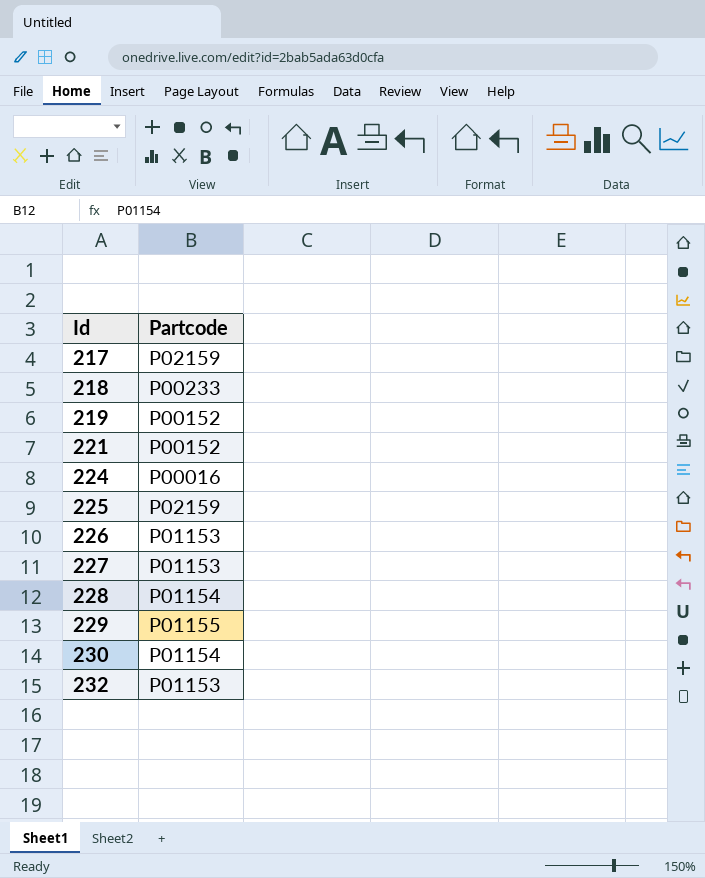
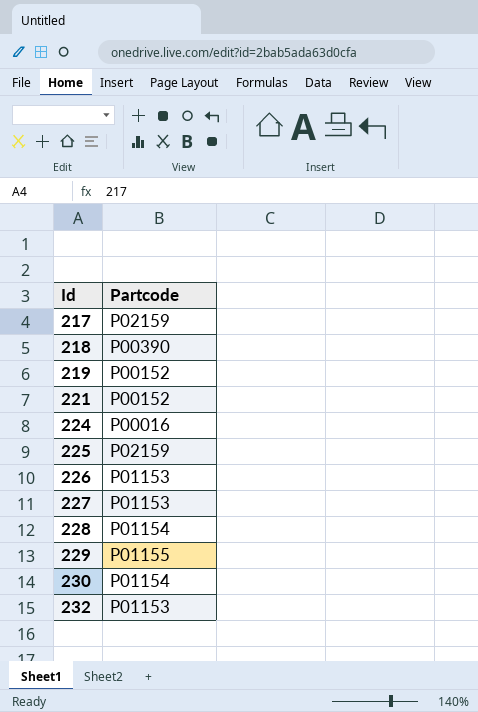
218 | Partcode: P00233 -> P00390

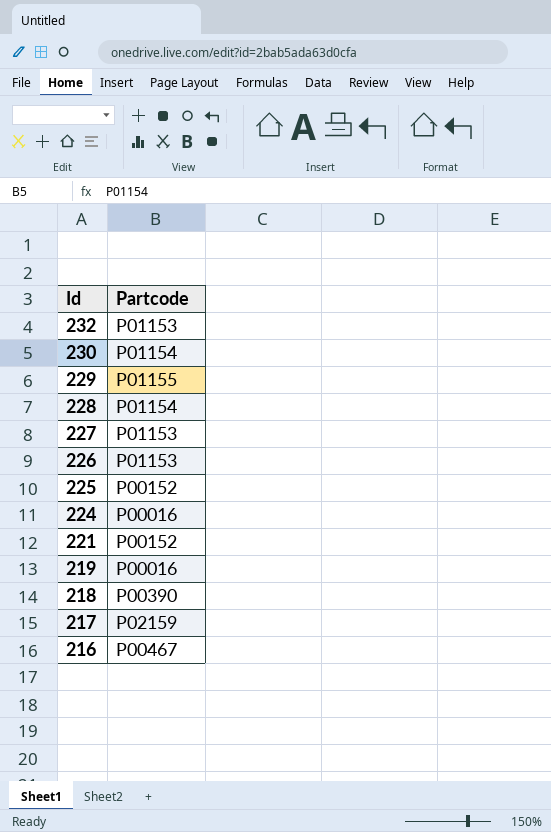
row order: Id ascending -> Id descending
225 | Partcode: P02159 -> P00152
219 | Partcode: P00152 -> P00016
row 216: none -> P00467

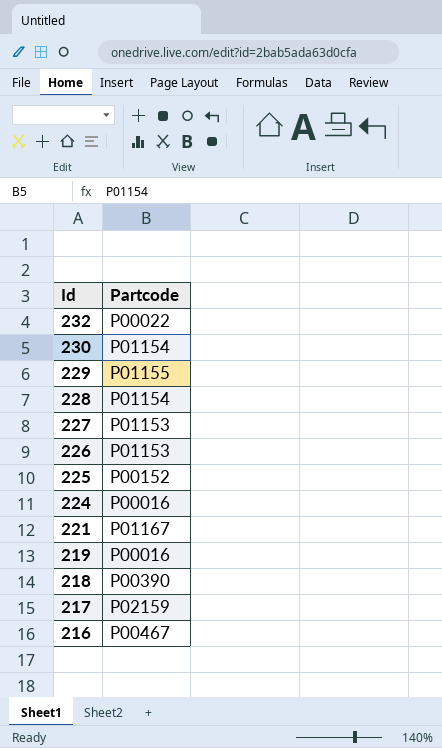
232 | Partcode: P01153 -> P00022
221 | Partcode: P00152 -> P01167

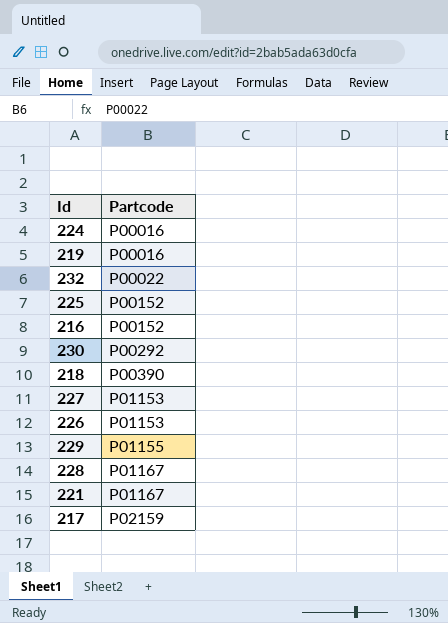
row order: Id descending -> Partcode ascending
216 | Partcode: P00467 -> P00152
230 | Partcode: P01154 -> P00292
228 | Partcode: P01154 -> P01167

